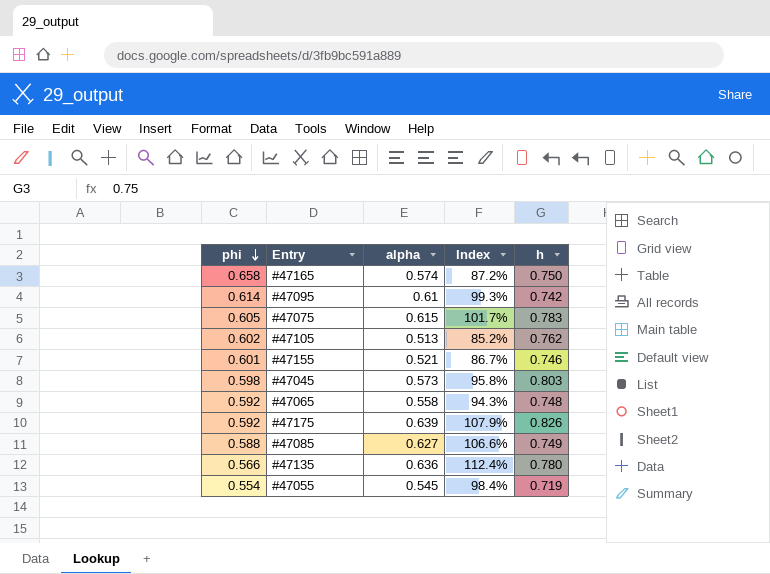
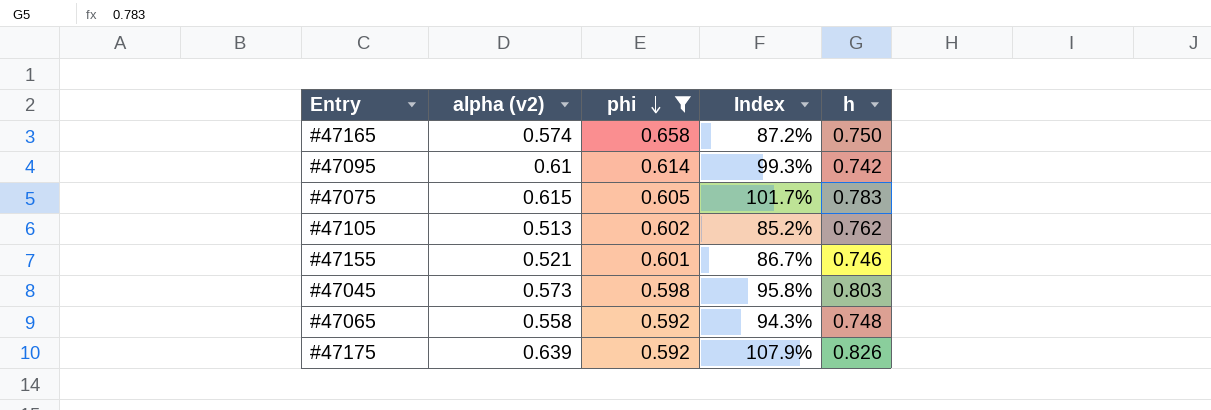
filter: none -> phi >= 0.592
column name: alpha -> alpha (v2)
column phi | position: 1 -> 3

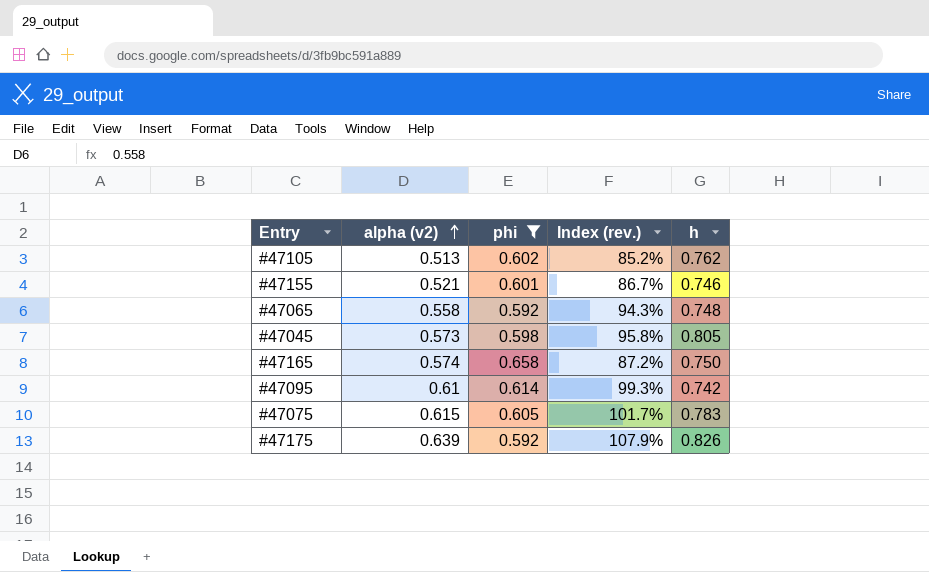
row order: phi descending -> alpha (v2) ascending
column name: Index -> Index (rev.)
#47045 | h: 0.803 -> 0.805

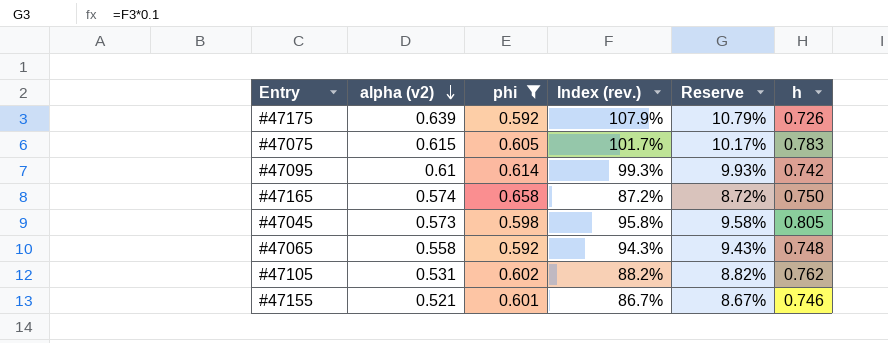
row order: alpha (v2) ascending -> alpha (v2) descending
column Reserve | formula: none -> [Index (rev.)] * 0.1
#47175 | h: 0.826 -> 0.726
#47105 | alpha (v2): 0.513 -> 0.531
#47105 | Index (rev.): 85.2% -> 88.2%

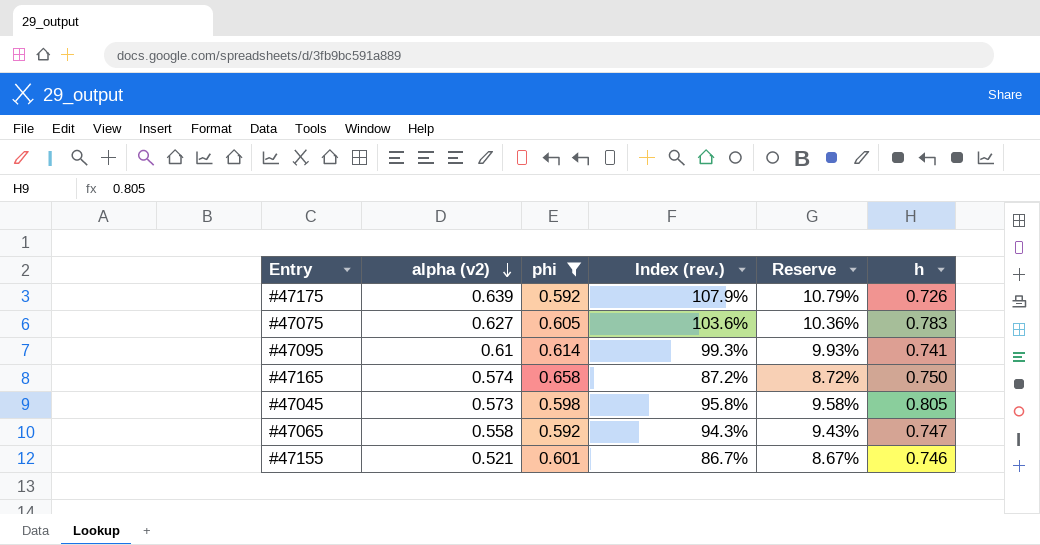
row #47105: 0.531 | 0.602 | 88.2% | 8.82% | 0.762 -> none
#47075 | alpha (v2): 0.615 -> 0.627
#47075 | Index (rev.): 101.7% -> 103.6%
#47075 | Reserve: 10.17% -> 10.36%
#47095 | h: 0.742 -> 0.741
#47065 | h: 0.748 -> 0.747

